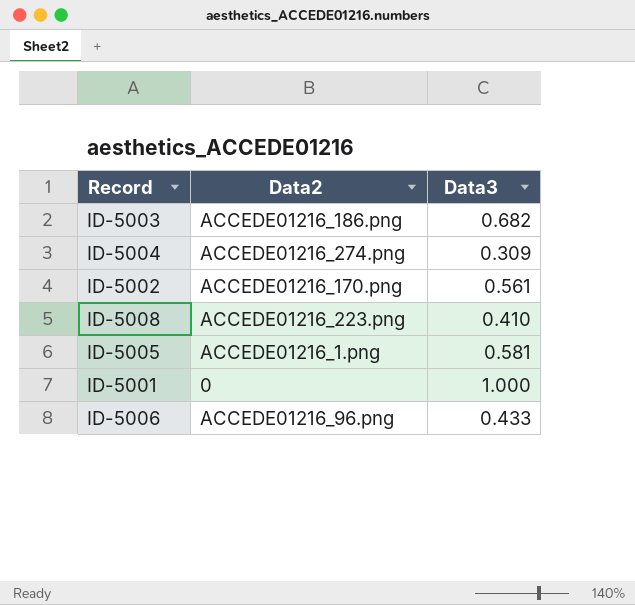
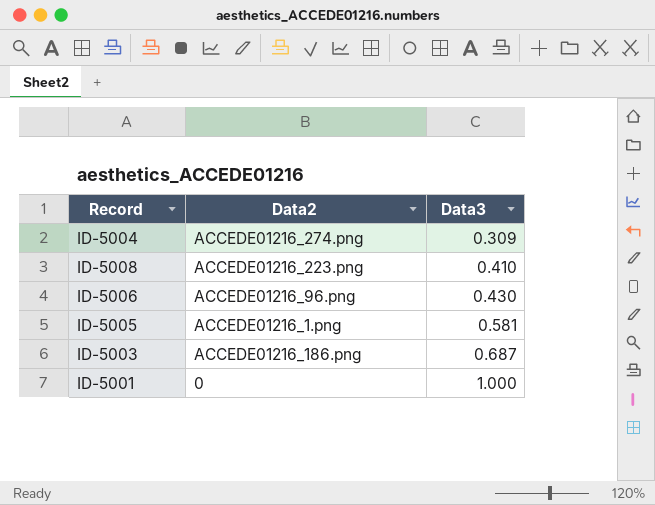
row order: none -> Data3 ascending
row ID-5002: ACCEDE01216_170.png | 0.561 -> none
ID-5006 | Data3: 0.433 -> 0.430
ID-5003 | Data3: 0.682 -> 0.687

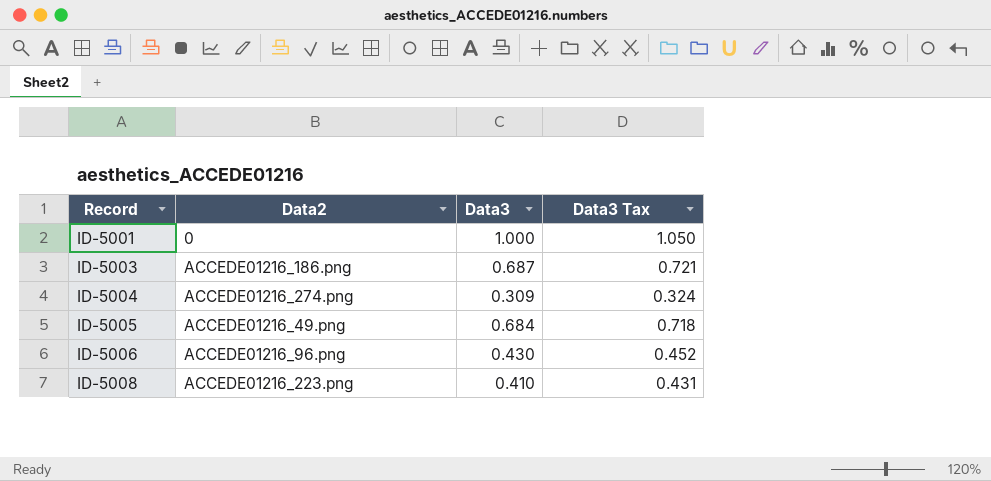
row order: Data3 ascending -> Record ascending
column Data3 Tax | formula: none -> [Data3] * 1.05
ID-5005 | Data2: ACCEDE01216_1.png -> ACCEDE01216_49.png
ID-5005 | Data3: 0.581 -> 0.684

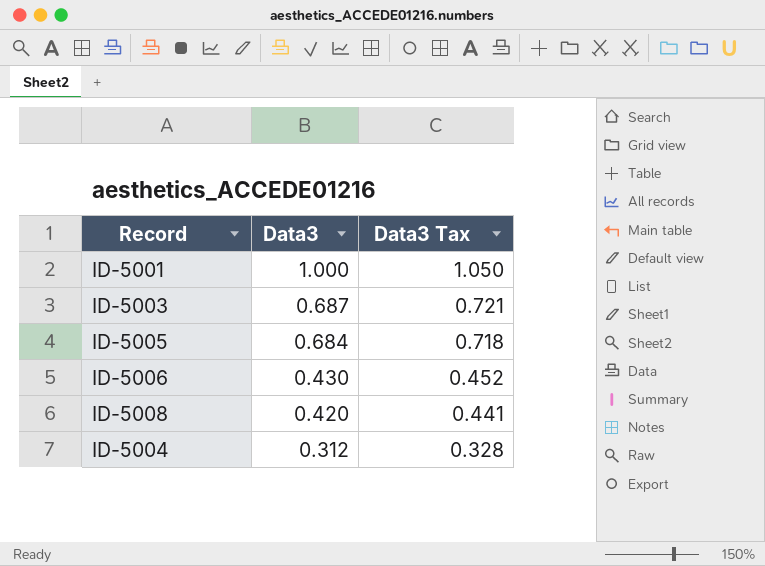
row order: Record ascending -> Data3 descending
column Data2 | position: 2 -> none
ID-5008 | Data3: 0.410 -> 0.420
ID-5008 | Data3 Tax: 0.431 -> 0.441
ID-5004 | Data3: 0.309 -> 0.312
ID-5004 | Data3 Tax: 0.324 -> 0.328

